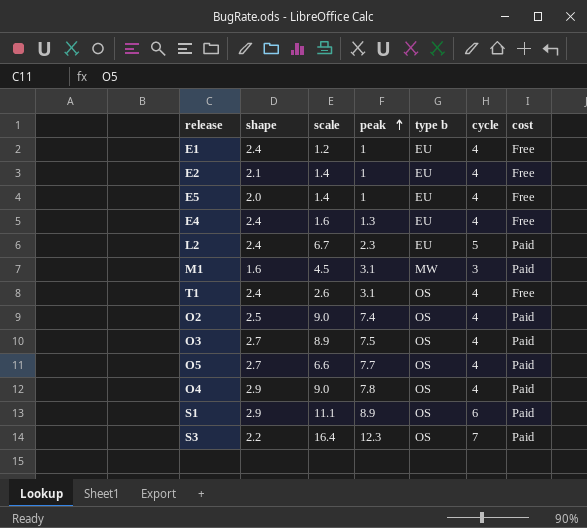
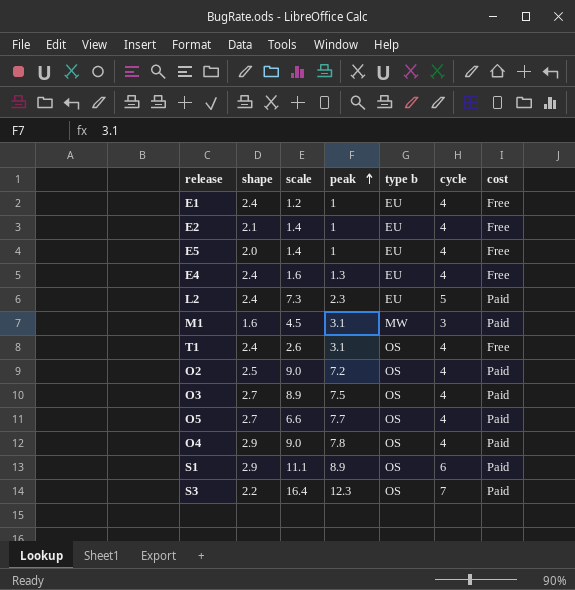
L2 | scale: 6.7 -> 7.3
O2 | peak: 7.4 -> 7.2

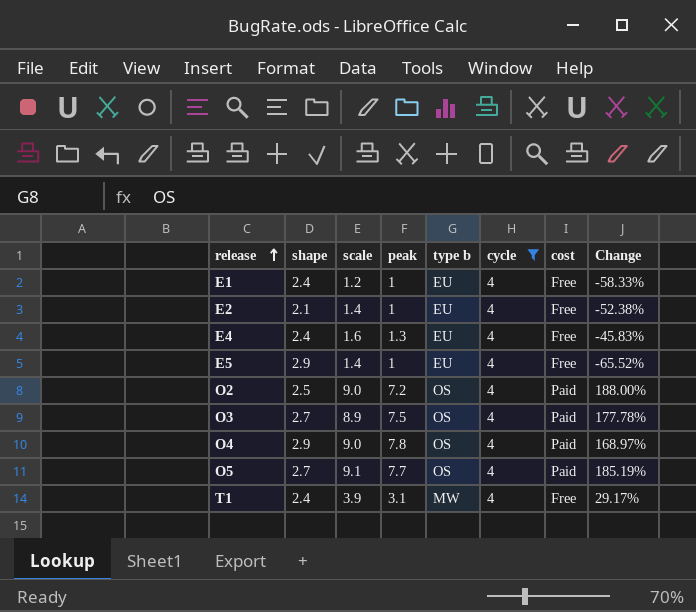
filter: none -> cycle = 4
row order: peak ascending -> release ascending
column Change | formula: none -> ([peak] - [shape]) / [shape]
E5 | shape: 2.0 -> 2.9
O5 | scale: 6.6 -> 9.1
T1 | scale: 2.6 -> 3.9
T1 | type b: OS -> MW

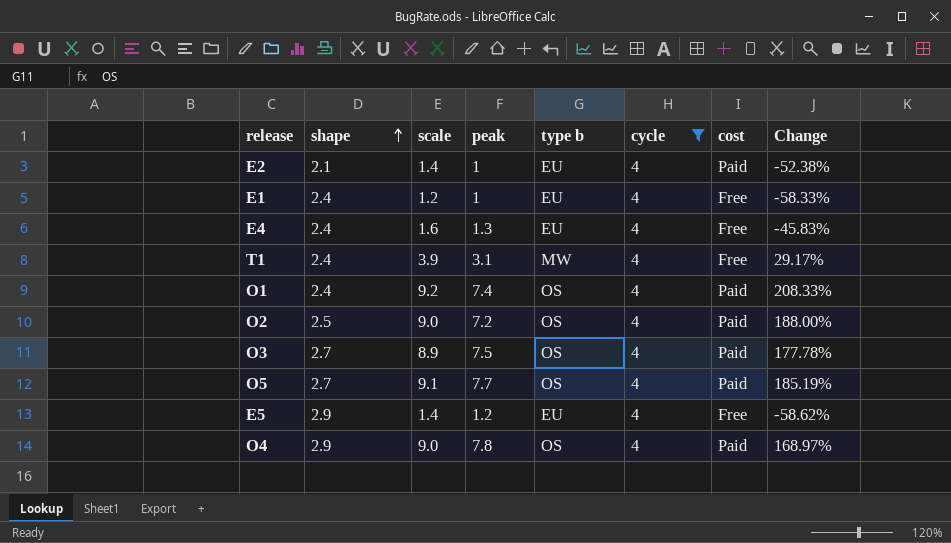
row order: release ascending -> shape ascending
E2 | cost: Free -> Paid
row O1: none -> 2.4 | 9.2 | 7.4 | OS | 4 | Paid | 208.33%
E5 | peak: 1 -> 1.2
E5 | Change: -65.52% -> -58.62%

